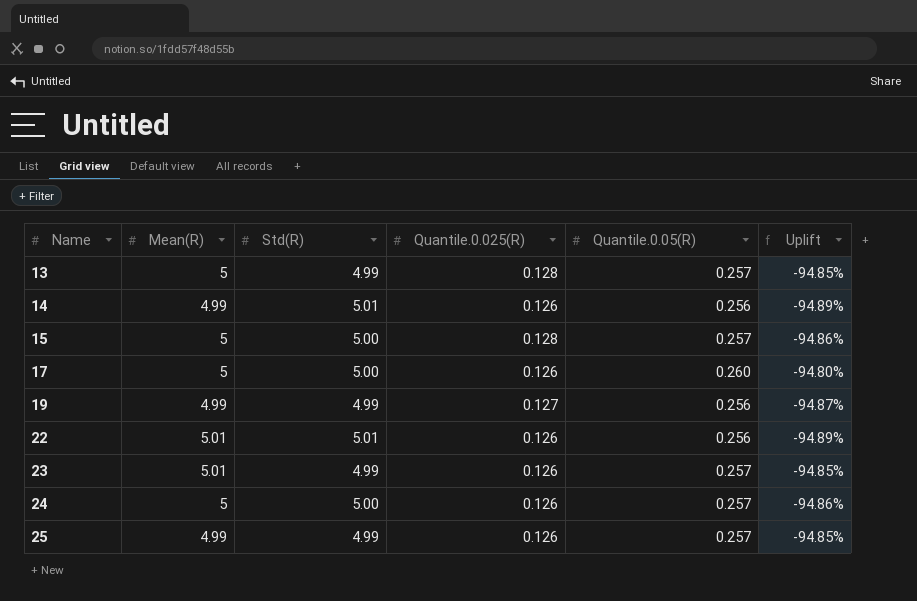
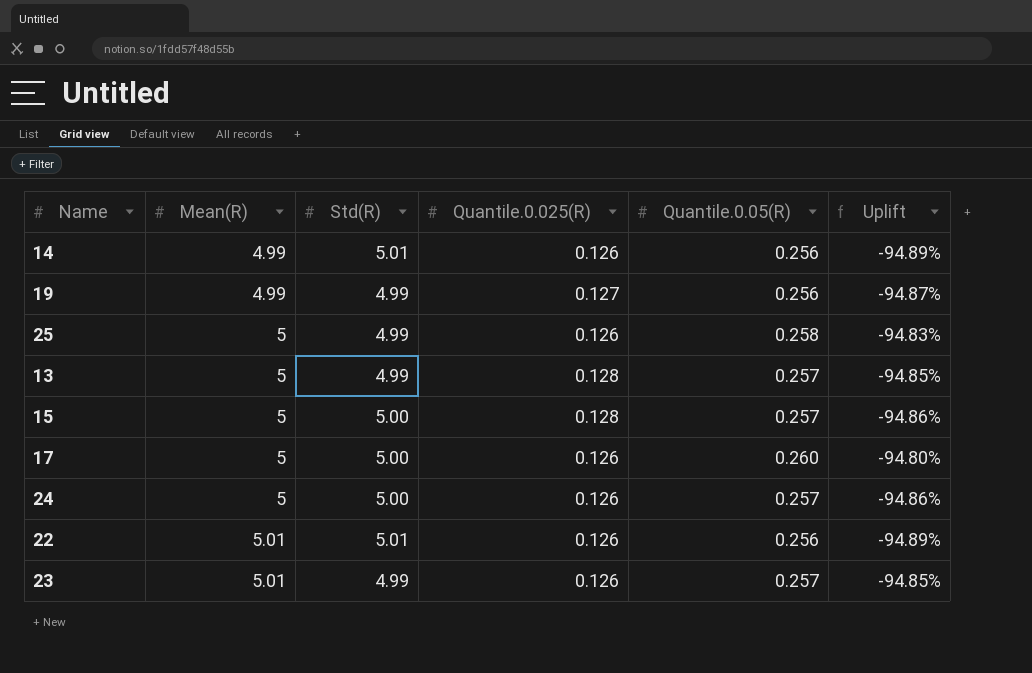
row order: Name ascending -> Mean(R) ascending
25 | Mean(R): 4.99 -> 5
25 | Quantile.0.05(R): 0.257 -> 0.258
25 | Uplift: -94.85% -> -94.83%

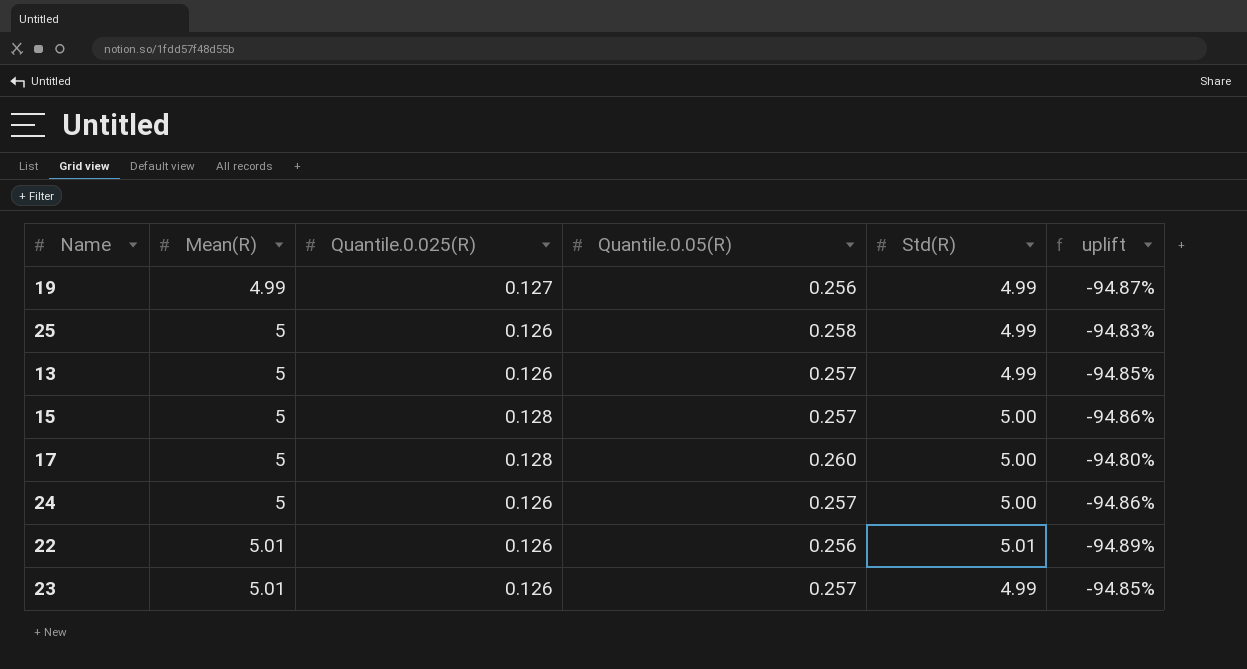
column Std(R) | position: 3 -> 5
column name: Uplift -> uplift
row 14: 4.99 | 5.01 | 0.126 | 0.256 | -94.89% -> none
13 | Quantile.0.025(R): 0.128 -> 0.126
17 | Quantile.0.025(R): 0.126 -> 0.128

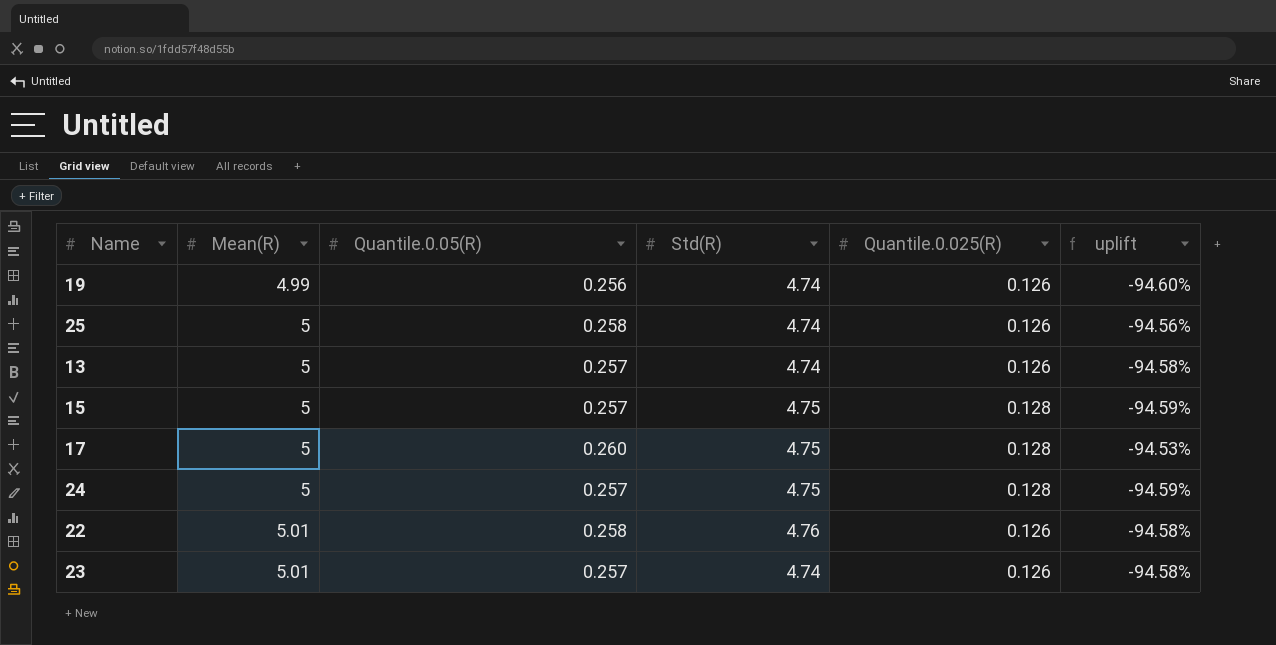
column Quantile.0.025(R) | position: 3 -> 5
19 | Std(R): 4.99 -> 4.74
19 | Quantile.0.025(R): 0.127 -> 0.126
19 | uplift: -94.87% -> -94.60%
25 | Std(R): 4.99 -> 4.74
25 | uplift: -94.83% -> -94.56%
13 | Std(R): 4.99 -> 4.74
13 | uplift: -94.85% -> -94.58%
15 | Std(R): 5.00 -> 4.75
15 | uplift: -94.86% -> -94.59%
17 | Std(R): 5.00 -> 4.75
17 | uplift: -94.80% -> -94.53%
24 | Std(R): 5.00 -> 4.75
24 | Quantile.0.025(R): 0.126 -> 0.128
24 | uplift: -94.86% -> -94.59%
22 | Quantile.0.05(R): 0.256 -> 0.258
22 | Std(R): 5.01 -> 4.76
22 | uplift: -94.89% -> -94.58%
23 | Std(R): 4.99 -> 4.74
23 | uplift: -94.85% -> -94.58%

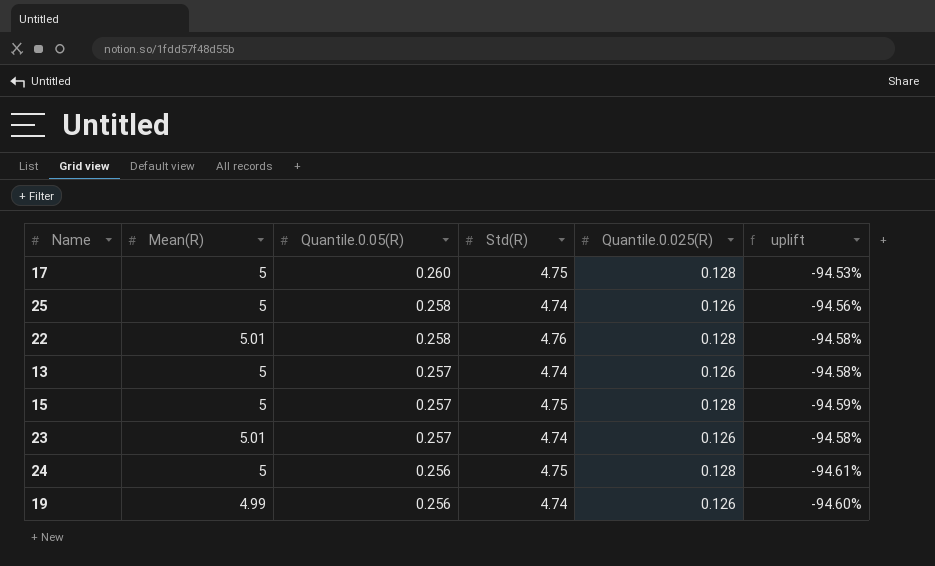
row order: Mean(R) ascending -> Quantile.0.05(R) descending
22 | Quantile.0.025(R): 0.126 -> 0.128
24 | Quantile.0.05(R): 0.257 -> 0.256
24 | uplift: -94.59% -> -94.61%

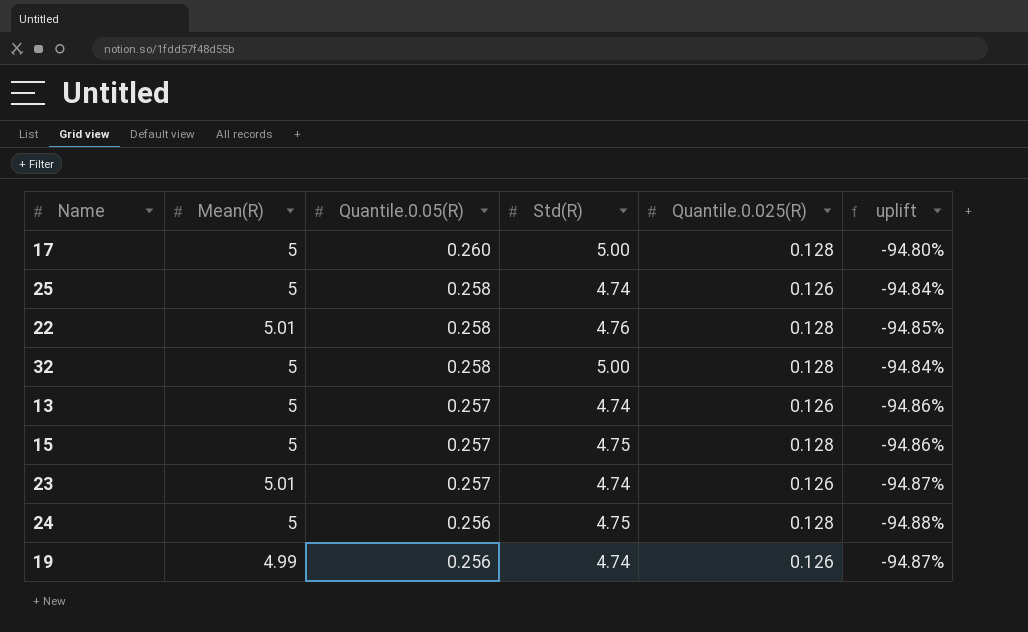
column uplift | formula: ([Quantile.0.05(R)] - [Std(R)]) / [Std(R)] -> ([Quantile.0.05(R)] - [Mean(R)]) / [Mean(R)]
17 | Std(R): 4.75 -> 5.00
row 32: none -> 5 | 0.258 | 5.00 | 0.128 | -94.84%

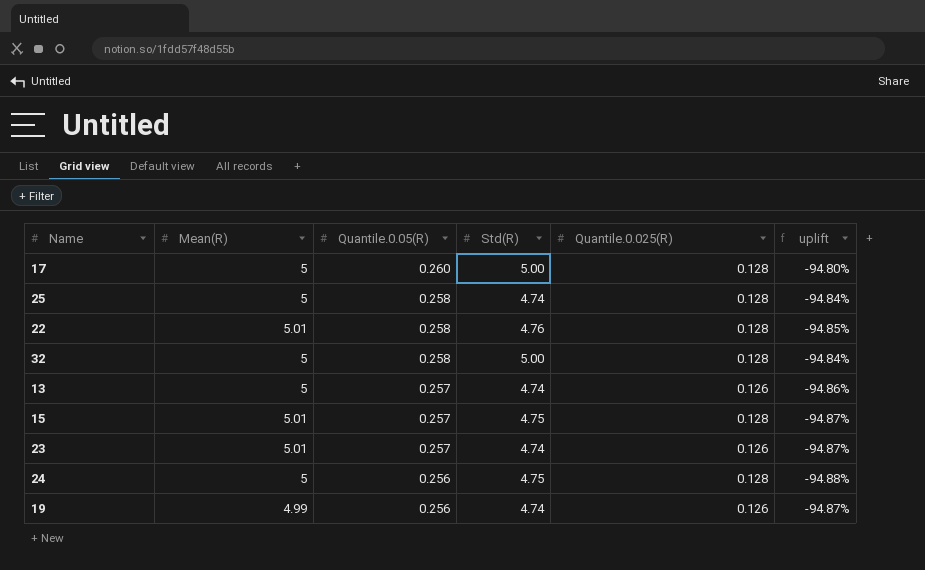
25 | Quantile.0.025(R): 0.126 -> 0.128
15 | Mean(R): 5 -> 5.01
15 | uplift: -94.86% -> -94.87%

